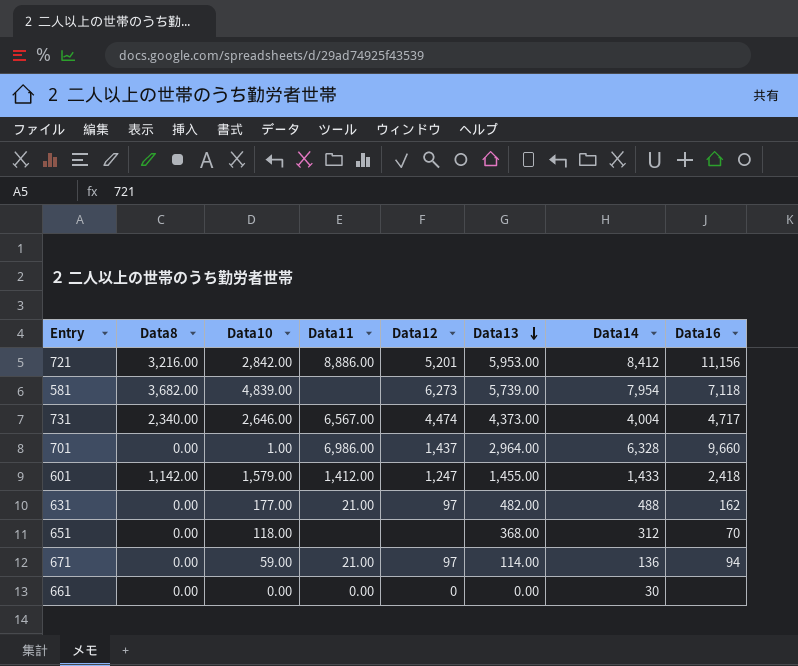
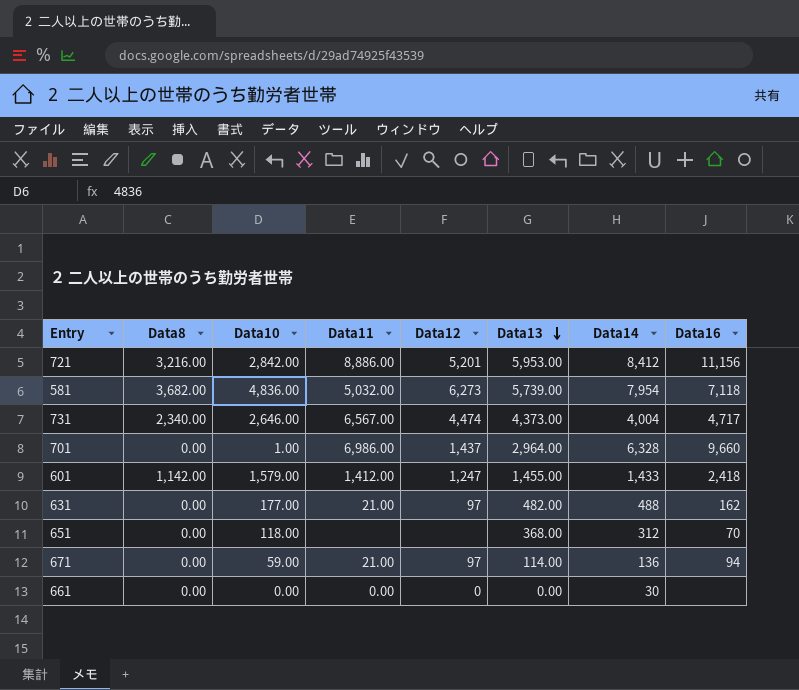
581 | Data10: 4,839.00 -> 4,836.00
581 | Data11: none -> 5,032.00

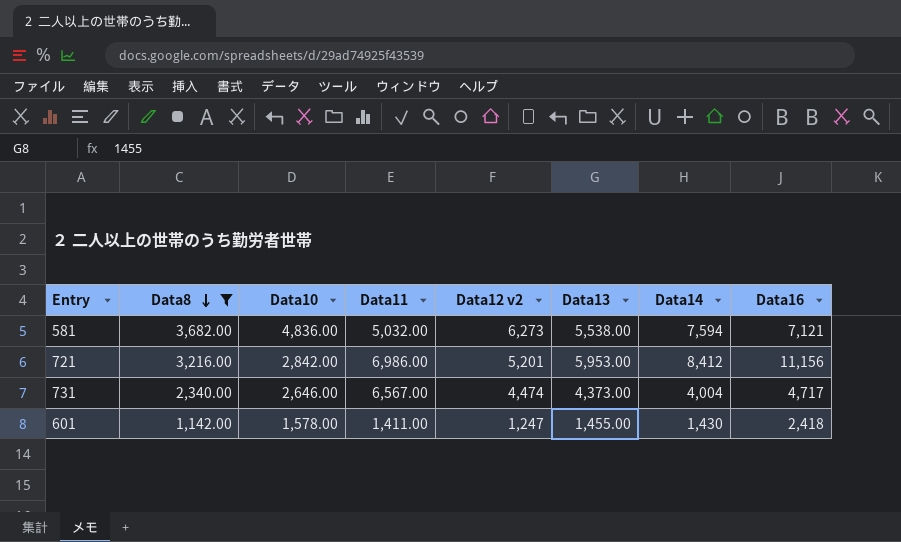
filter: none -> Data8 != 0.00
row order: Data13 descending -> Data8 descending
column name: Data12 -> Data12 v2
581 | Data13: 5,739.00 -> 5,538.00
581 | Data14: 7,954 -> 7,594
581 | Data16: 7,118 -> 7,121
721 | Data11: 8,886.00 -> 6,986.00
601 | Data10: 1,579.00 -> 1,578.00
601 | Data11: 1,412.00 -> 1,411.00
601 | Data14: 1,433 -> 1,430

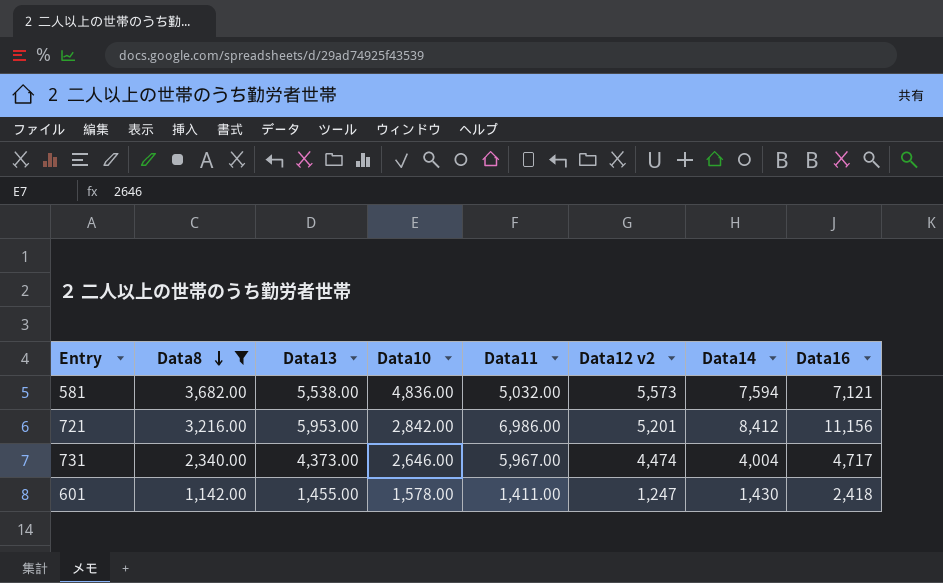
column Data13 | position: 6 -> 3
581 | Data12 v2: 6,273 -> 5,573
731 | Data11: 6,567.00 -> 5,967.00

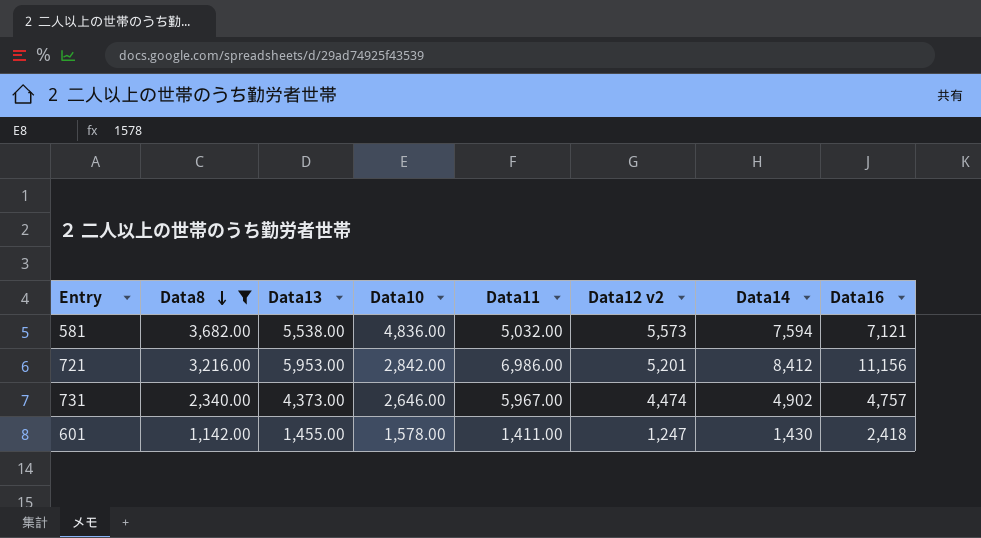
731 | Data14: 4,004 -> 4,902
731 | Data16: 4,717 -> 4,757

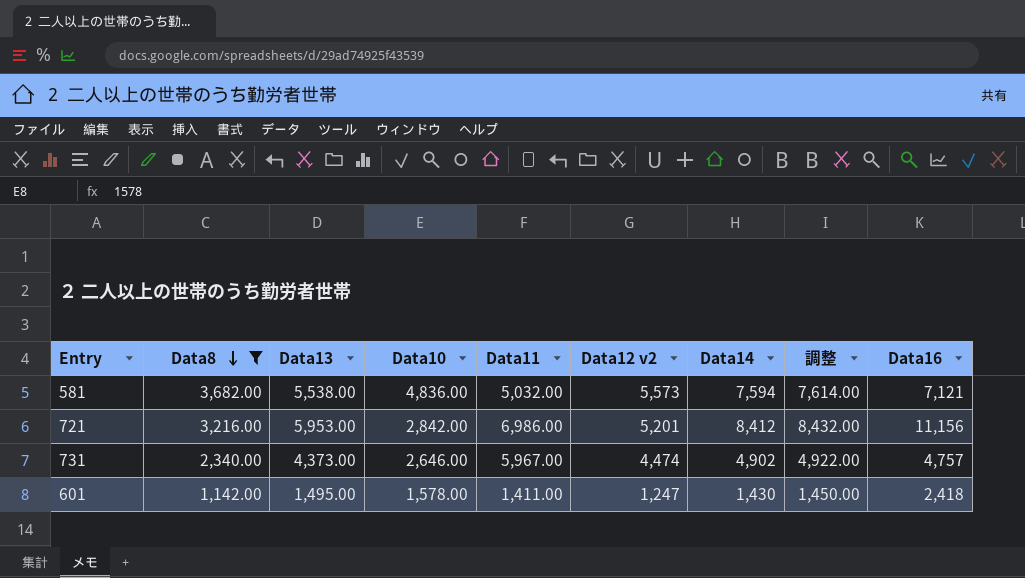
column 調整 | formula: none -> [Data14] + 20
601 | Data13: 1,455.00 -> 1,495.00

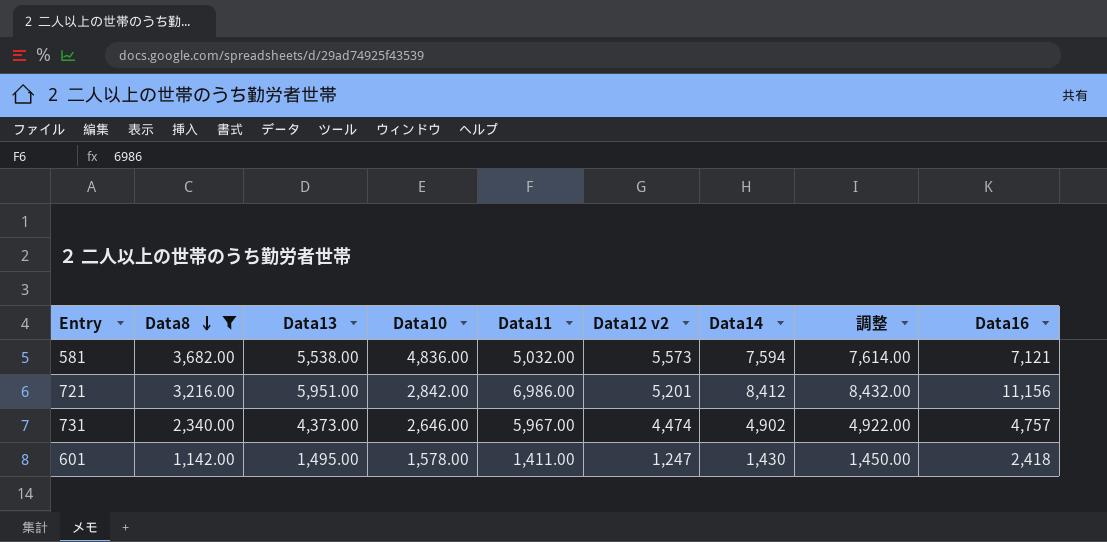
721 | Data13: 5,953.00 -> 5,951.00

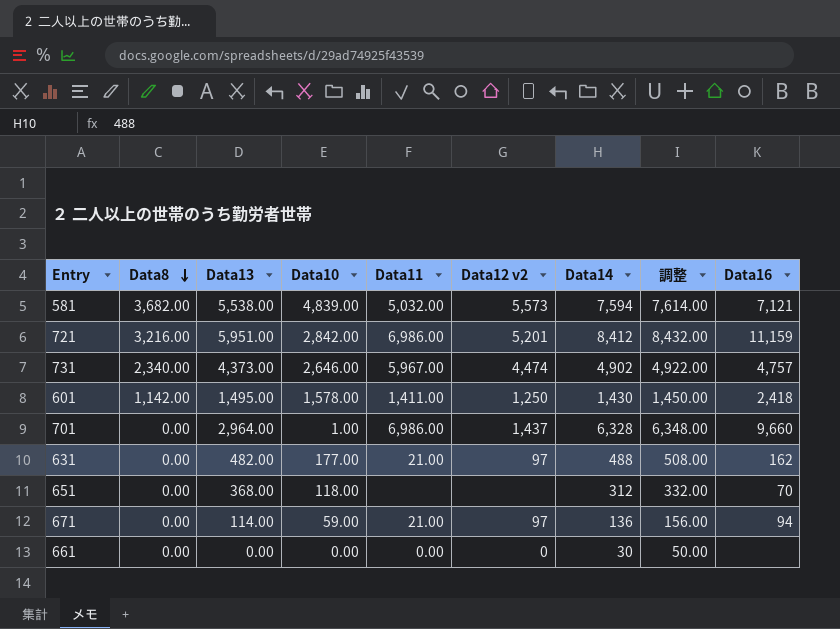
filter: Data8 != 0.00 -> none
581 | Data10: 4,836.00 -> 4,839.00
721 | Data16: 11,156 -> 11,159
601 | Data12 v2: 1,247 -> 1,250

